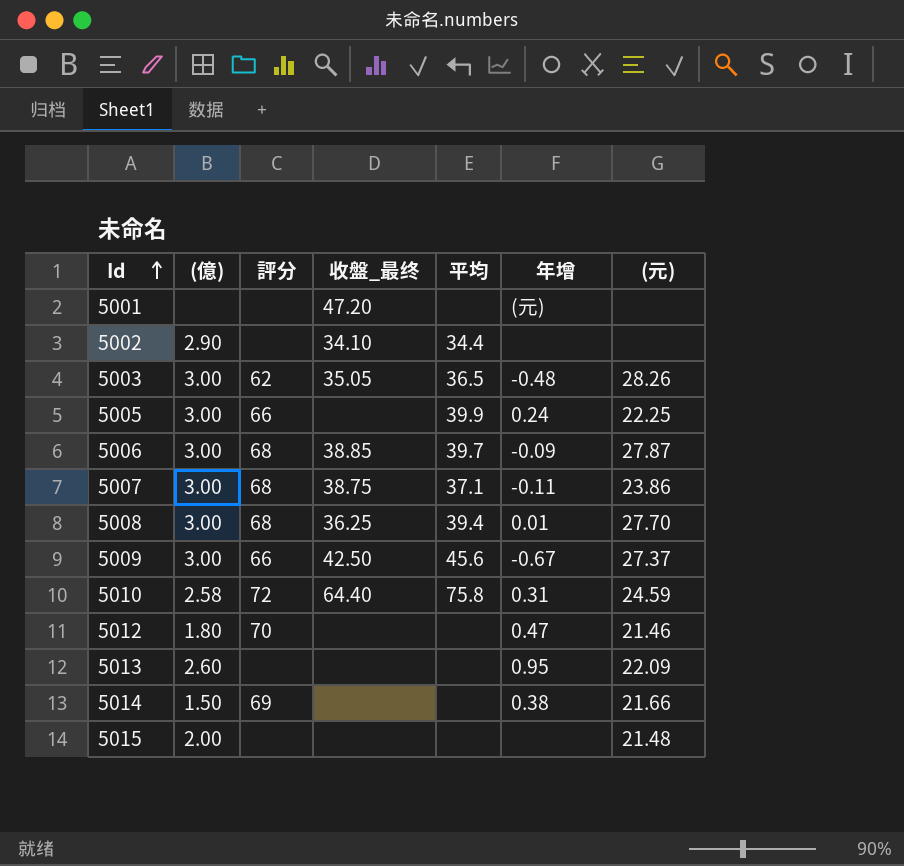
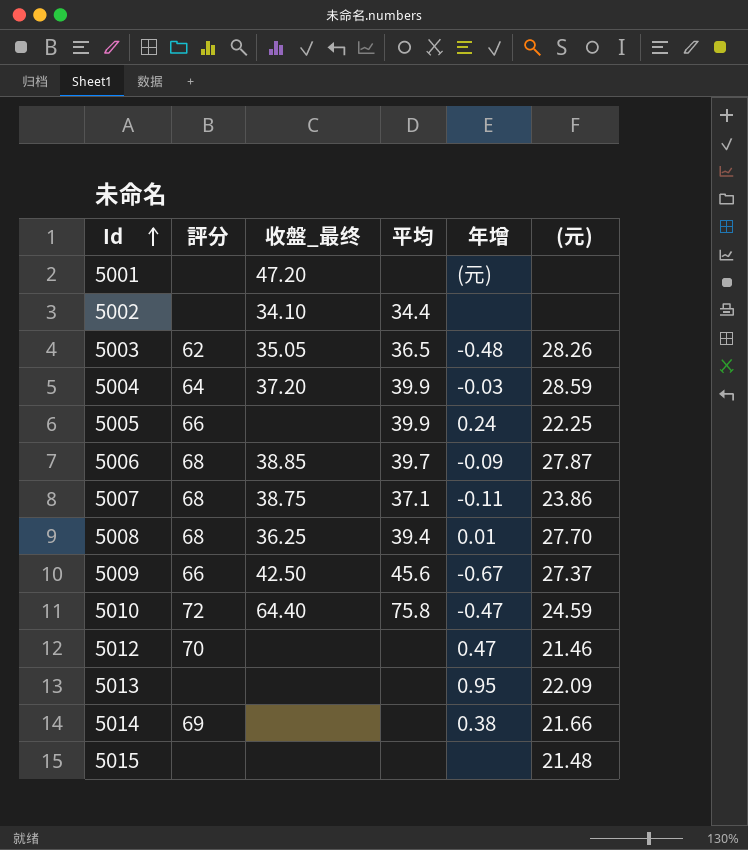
column (億) | position: 2 -> none
row 5004: none -> 64 | 37.20 | 39.9 | -0.03 | 28.59
5010 | 年增: 0.31 -> -0.47

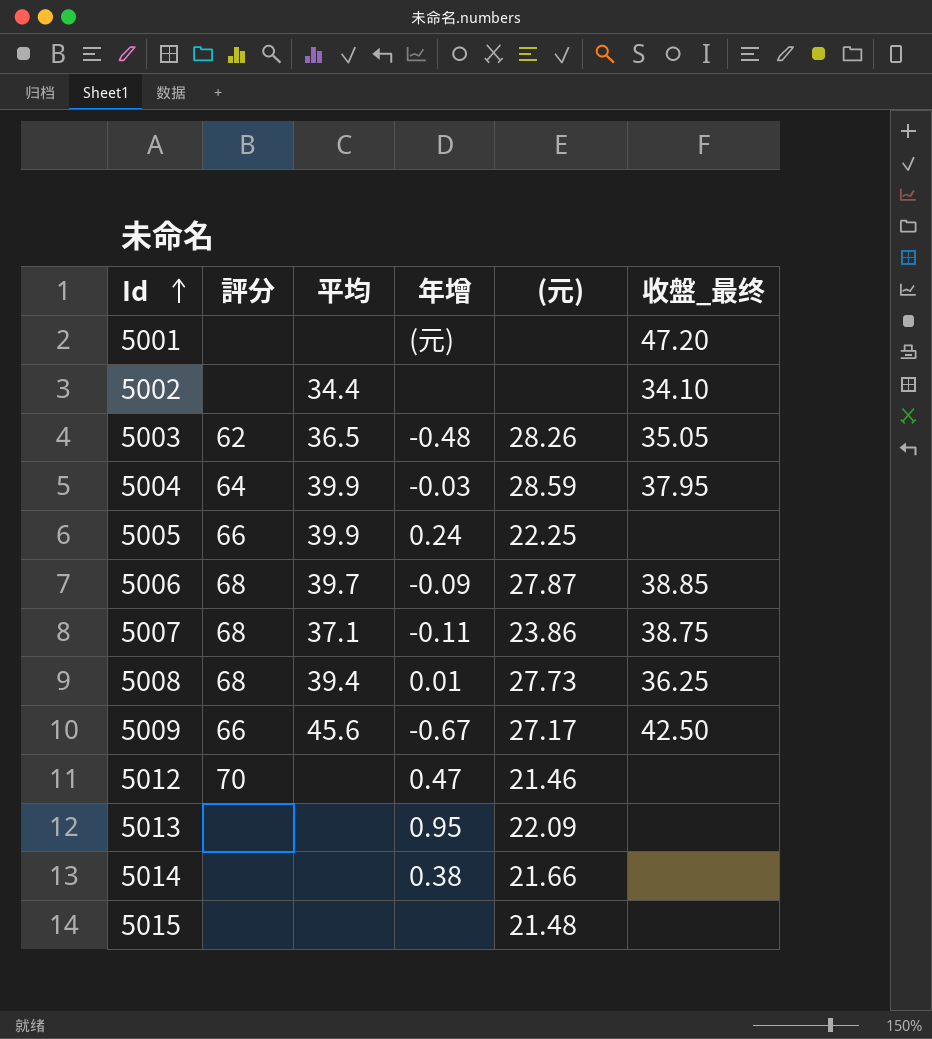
column 收盤_最终 | position: 3 -> 6
row 5010: 72 | 64.40 | 75.8 | -0.47 | 24.59 -> none
5004 | 收盤_最终: 37.20 -> 37.95
5008 | (元): 27.70 -> 27.73
5009 | (元): 27.37 -> 27.17
5014 | 評分: 69 -> none

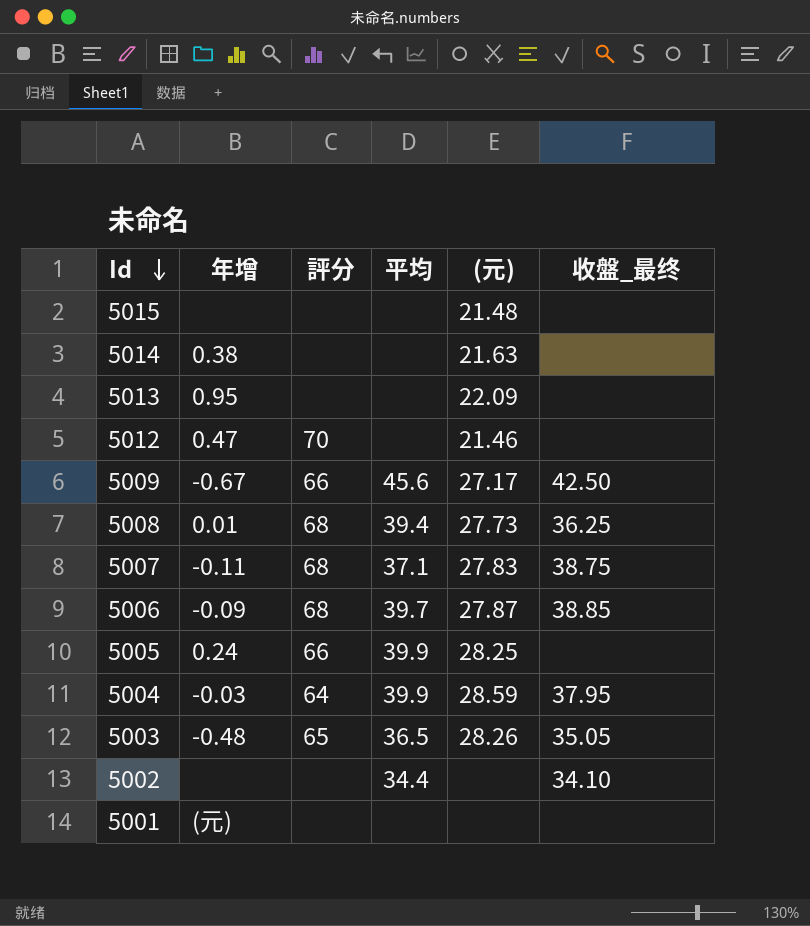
row order: Id ascending -> Id descending
column 年增 | position: 4 -> 2
5014 | (元): 21.66 -> 21.63
5007 | (元): 23.86 -> 27.83
5005 | (元): 22.25 -> 28.25
5003 | 評分: 62 -> 65
5001 | 收盤_最终: 47.20 -> none

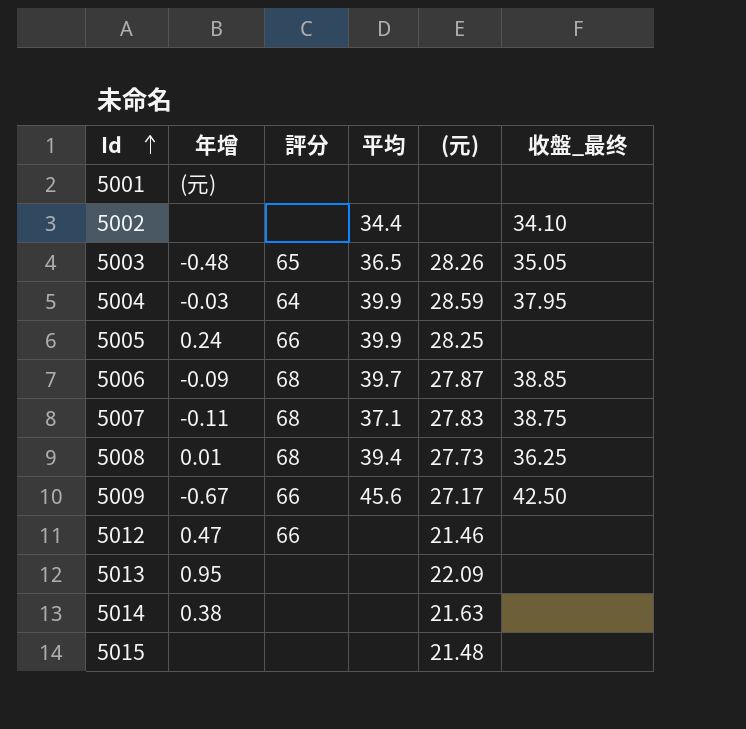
row order: Id descending -> Id ascending
5012 | 評分: 70 -> 66

